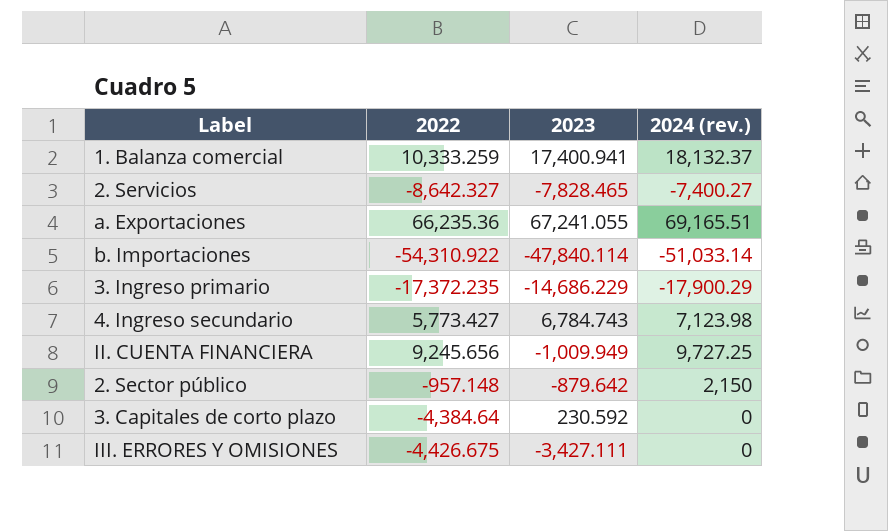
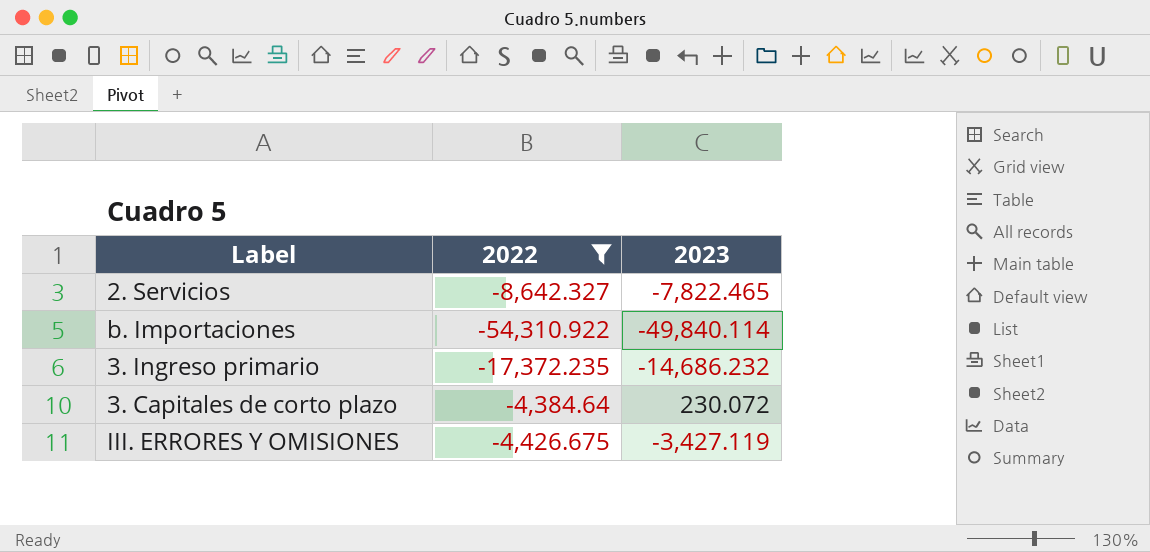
filter: none -> 2022 <= -4,384.64
column 2024 (rev.) | position: 4 -> none
2. Servicios | 2023: -7,828.465 -> -7,822.465
b. Importaciones | 2023: -47,840.114 -> -49,840.114
3. Ingreso primario | 2023: -14,686.229 -> -14,686.232
3. Capitales de corto plazo | 2023: 230.592 -> 230.072
III. ERRORES Y OMISIONES | 2023: -3,427.111 -> -3,427.119

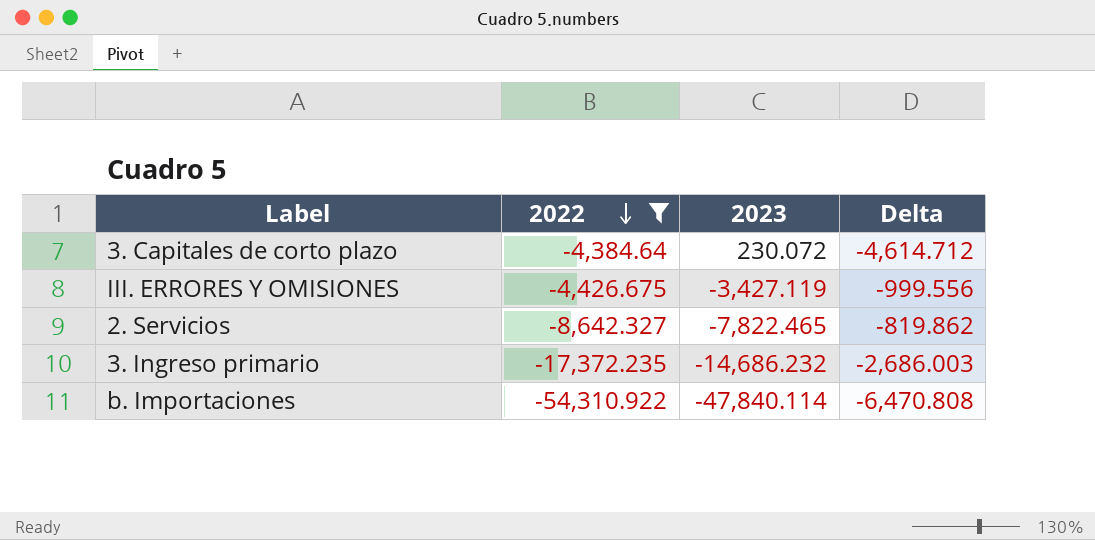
row order: none -> 2022 descending
column Delta | formula: none -> [2022] - [2023]
b. Importaciones | 2023: -49,840.114 -> -47,840.114

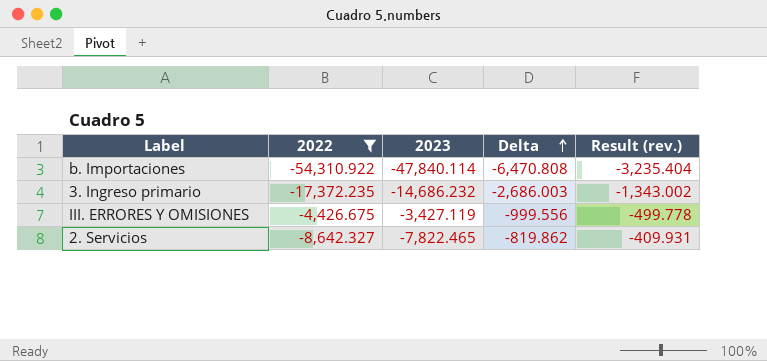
row order: 2022 descending -> Delta ascending
column Result (rev.) | formula: none -> [Delta] * 0.5
row 3. Capitales de corto plazo: -4,384.64 | 230.072 | -4,614.712 -> none

